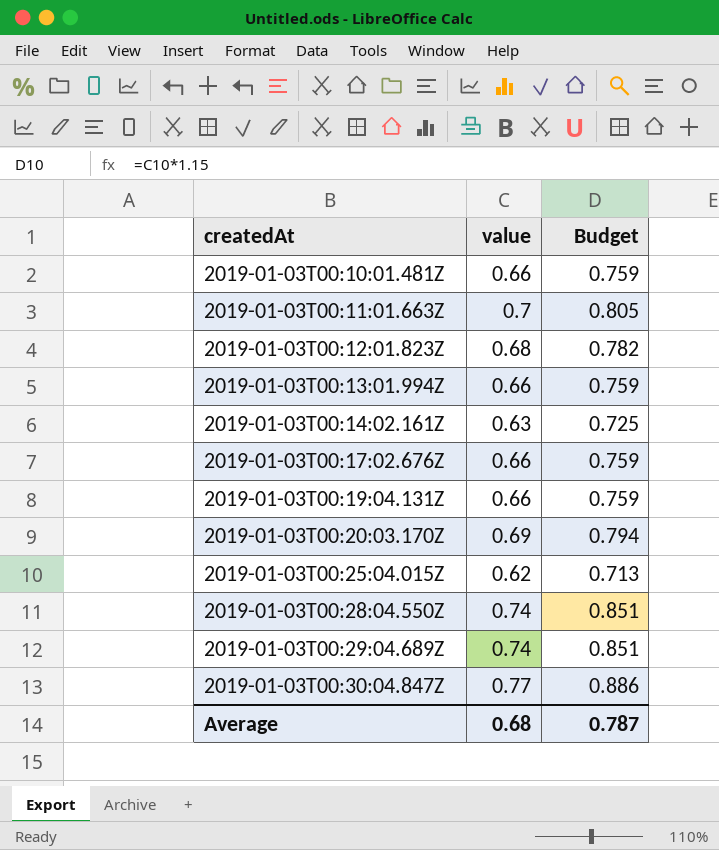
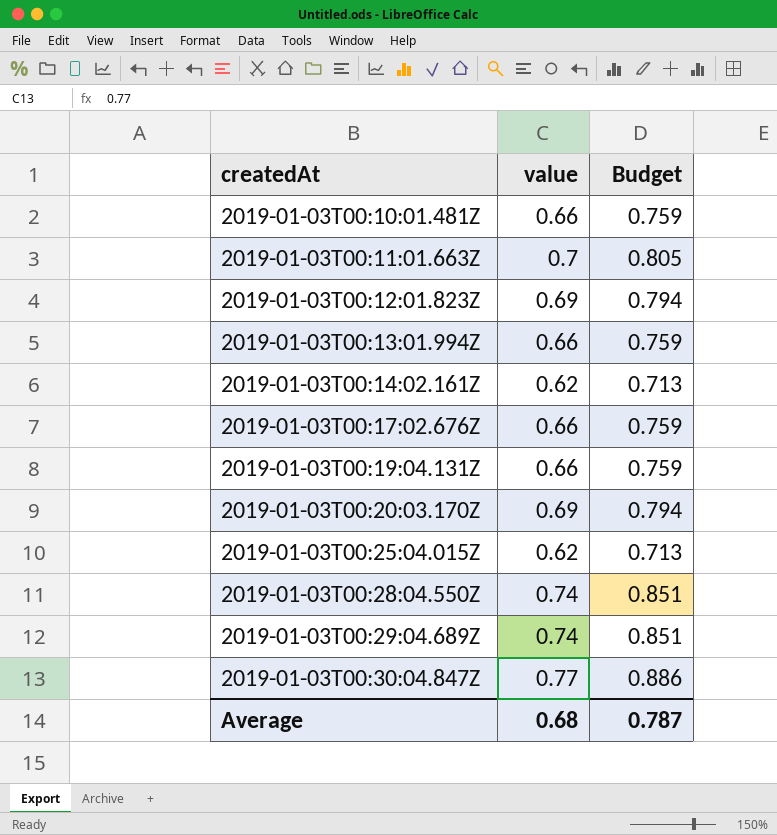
2019-01-03T00:12:01.823Z | value: 0.68 -> 0.69
2019-01-03T00:12:01.823Z | Budget: 0.782 -> 0.794
2019-01-03T00:14:02.161Z | value: 0.63 -> 0.62
2019-01-03T00:14:02.161Z | Budget: 0.725 -> 0.713

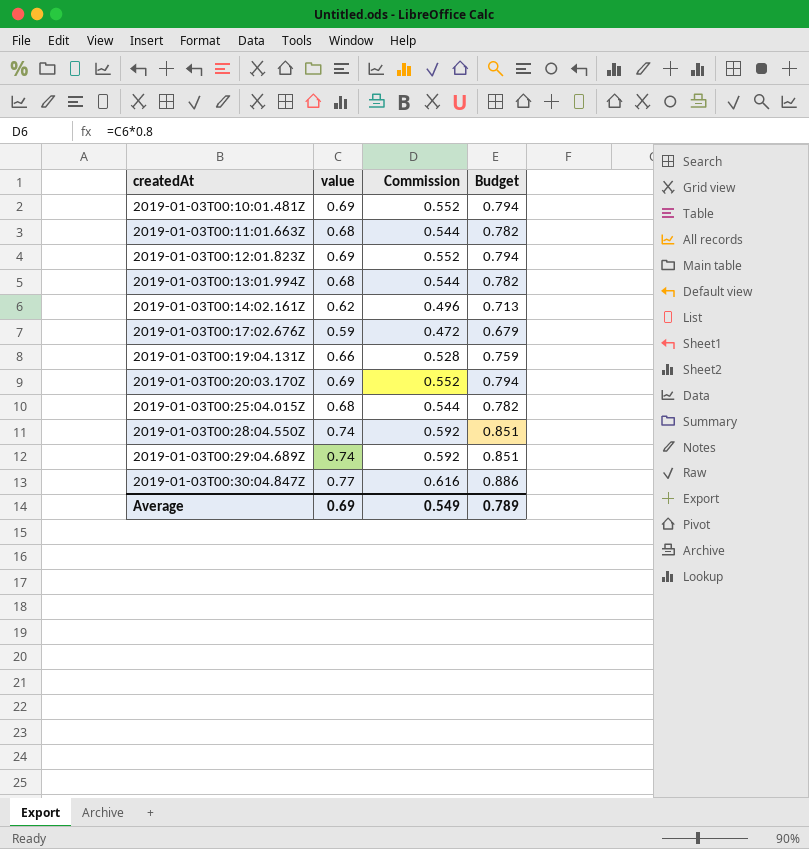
column Commission | formula: none -> [value] * 0.8
2019-01-03T00:10:01.481Z | value: 0.66 -> 0.69
2019-01-03T00:10:01.481Z | Budget: 0.759 -> 0.794
2019-01-03T00:11:01.663Z | value: 0.7 -> 0.68
2019-01-03T00:11:01.663Z | Budget: 0.805 -> 0.782
2019-01-03T00:13:01.994Z | value: 0.66 -> 0.68
2019-01-03T00:13:01.994Z | Budget: 0.759 -> 0.782
2019-01-03T00:17:02.676Z | value: 0.66 -> 0.59
2019-01-03T00:17:02.676Z | Budget: 0.759 -> 0.679
2019-01-03T00:25:04.015Z | value: 0.62 -> 0.68
2019-01-03T00:25:04.015Z | Budget: 0.713 -> 0.782
Average | value: 0.68 -> 0.69
Average | Budget: 0.787 -> 0.789

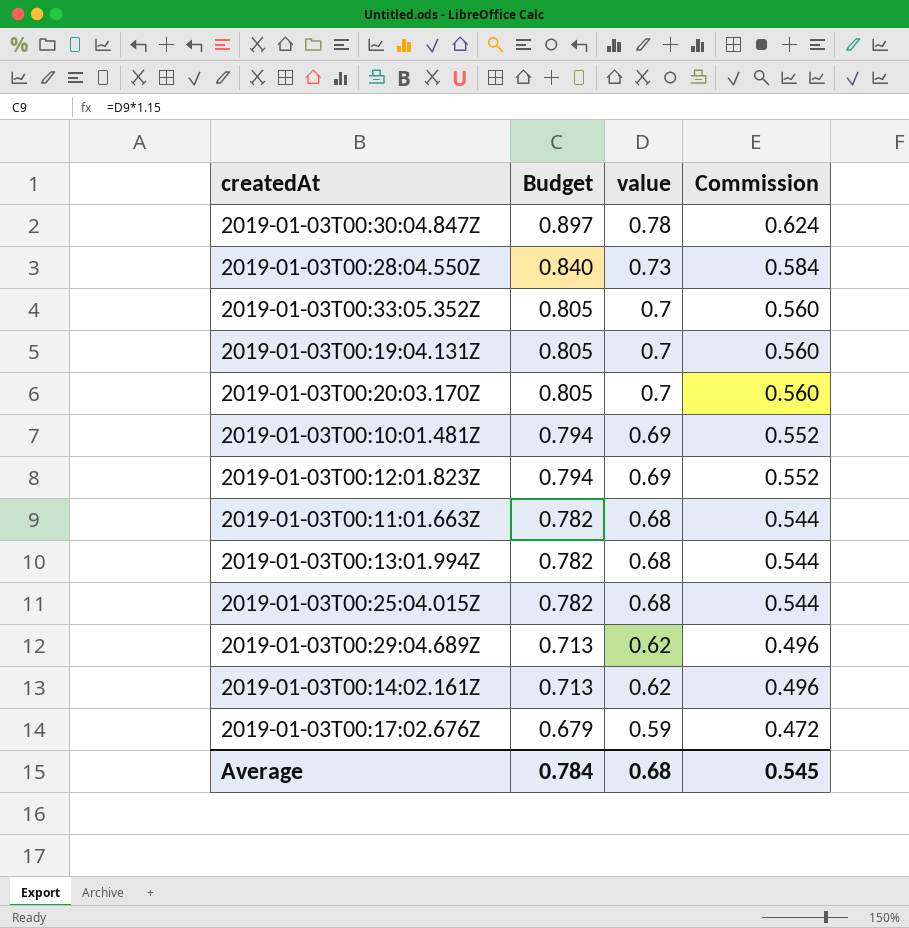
row order: createdAt ascending -> Budget descending
column Budget | position: 4 -> 2
2019-01-03T00:30:04.847Z | Budget: 0.886 -> 0.897
2019-01-03T00:30:04.847Z | value: 0.77 -> 0.78
2019-01-03T00:30:04.847Z | Commission: 0.616 -> 0.624
2019-01-03T00:28:04.550Z | Budget: 0.851 -> 0.840
2019-01-03T00:28:04.550Z | value: 0.74 -> 0.73
2019-01-03T00:28:04.550Z | Commission: 0.592 -> 0.584
row 2019-01-03T00:33:05.352Z: none -> 0.805 | 0.7 | 0.560
2019-01-03T00:19:04.131Z | Budget: 0.759 -> 0.805
2019-01-03T00:19:04.131Z | value: 0.66 -> 0.7
2019-01-03T00:19:04.131Z | Commission: 0.528 -> 0.560
2019-01-03T00:20:03.170Z | Budget: 0.794 -> 0.805
2019-01-03T00:20:03.170Z | value: 0.69 -> 0.7
2019-01-03T00:20:03.170Z | Commission: 0.552 -> 0.560
2019-01-03T00:29:04.689Z | Budget: 0.851 -> 0.713
2019-01-03T00:29:04.689Z | value: 0.74 -> 0.62
2019-01-03T00:29:04.689Z | Commission: 0.592 -> 0.496
Average | Budget: 0.789 -> 0.784
Average | value: 0.69 -> 0.68
Average | Commission: 0.549 -> 0.545

